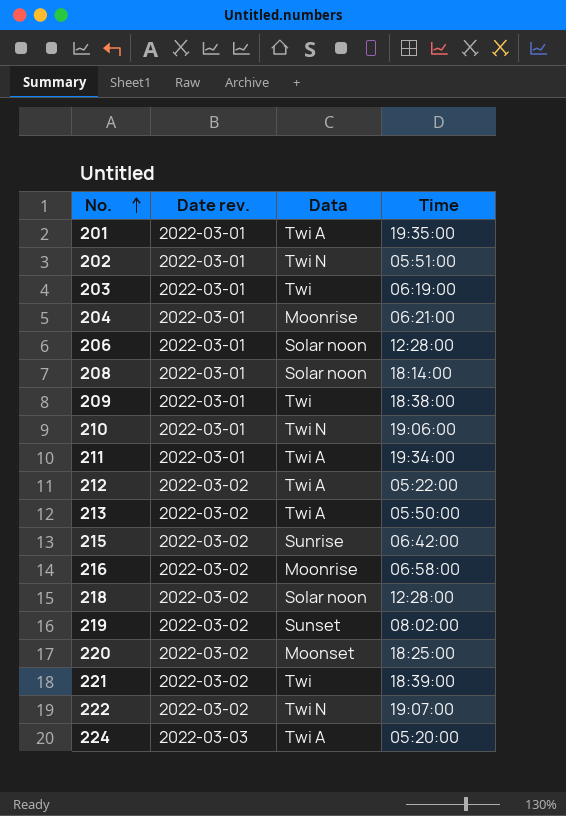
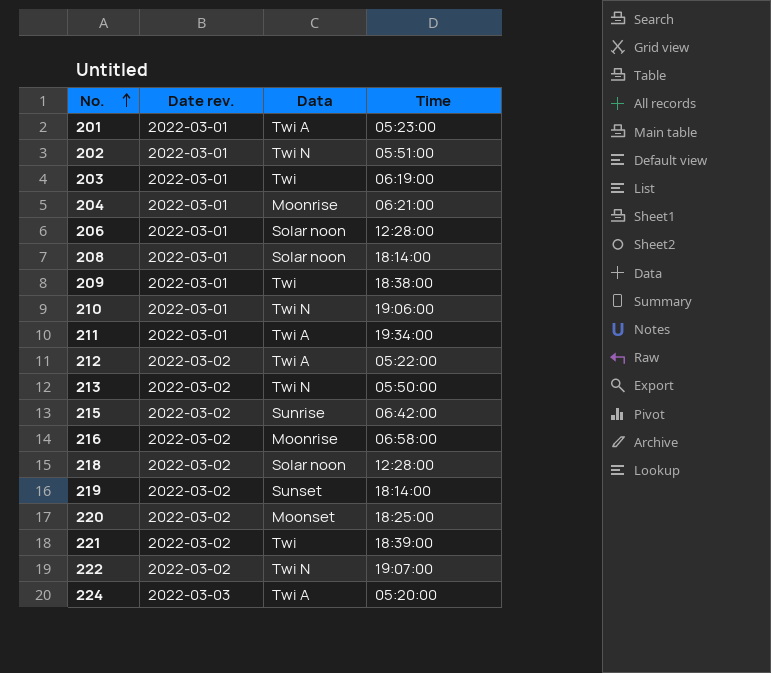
201 | Time: 19:35:00 -> 05:23:00
213 | Data: Twi A -> Twi N
219 | Time: 08:02:00 -> 18:14:00

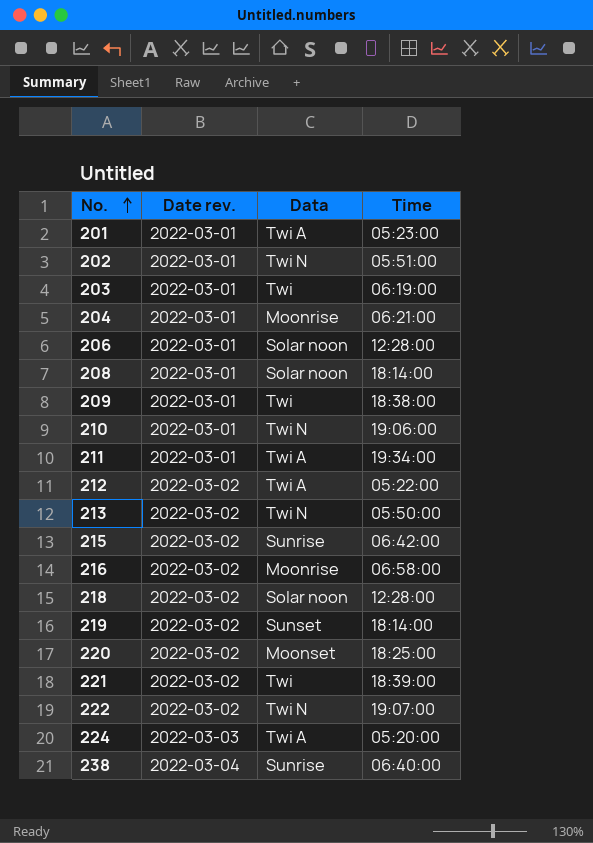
row 238: none -> 2022-03-04 | Sunrise | 06:40:00

